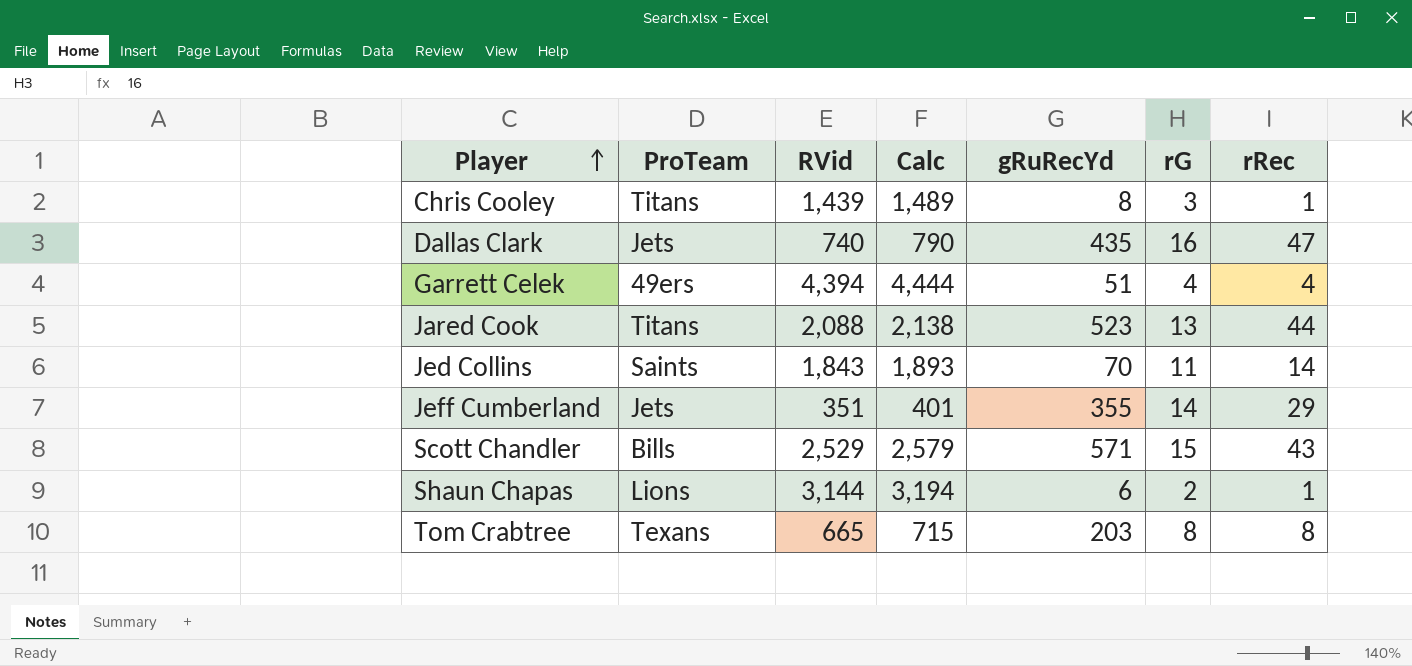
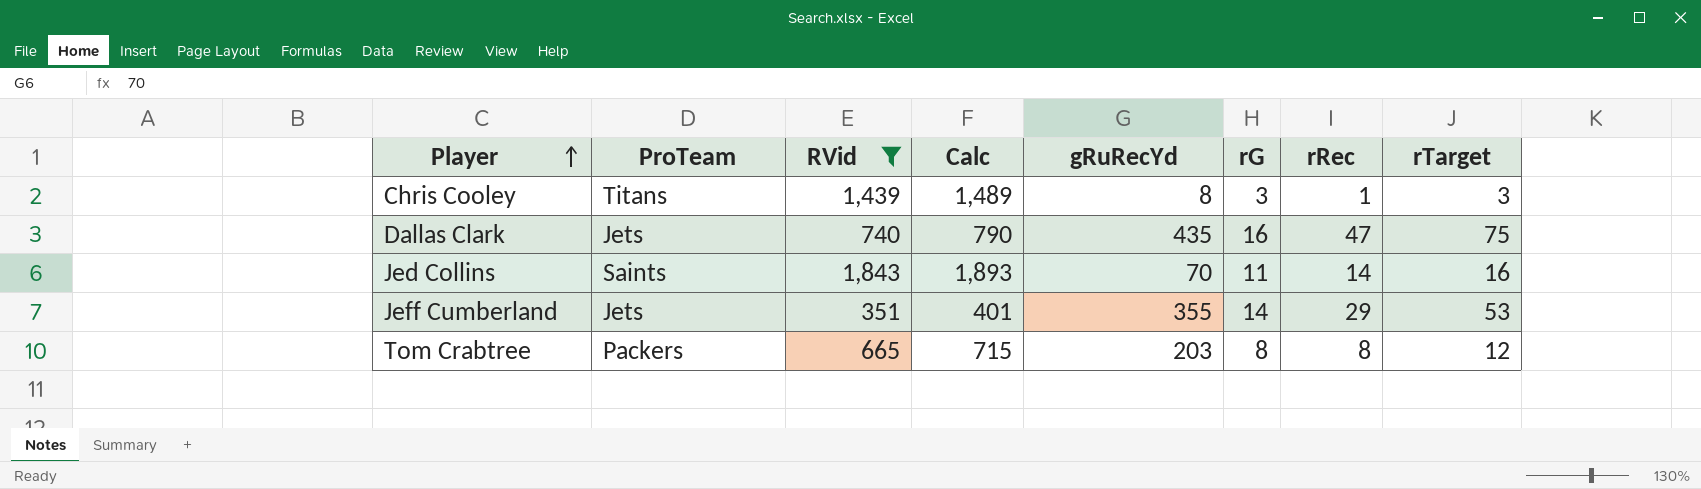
filter: none -> RVid <= 1,843
column rTarget | position: none -> 8
Tom Crabtree | ProTeam: Texans -> Packers

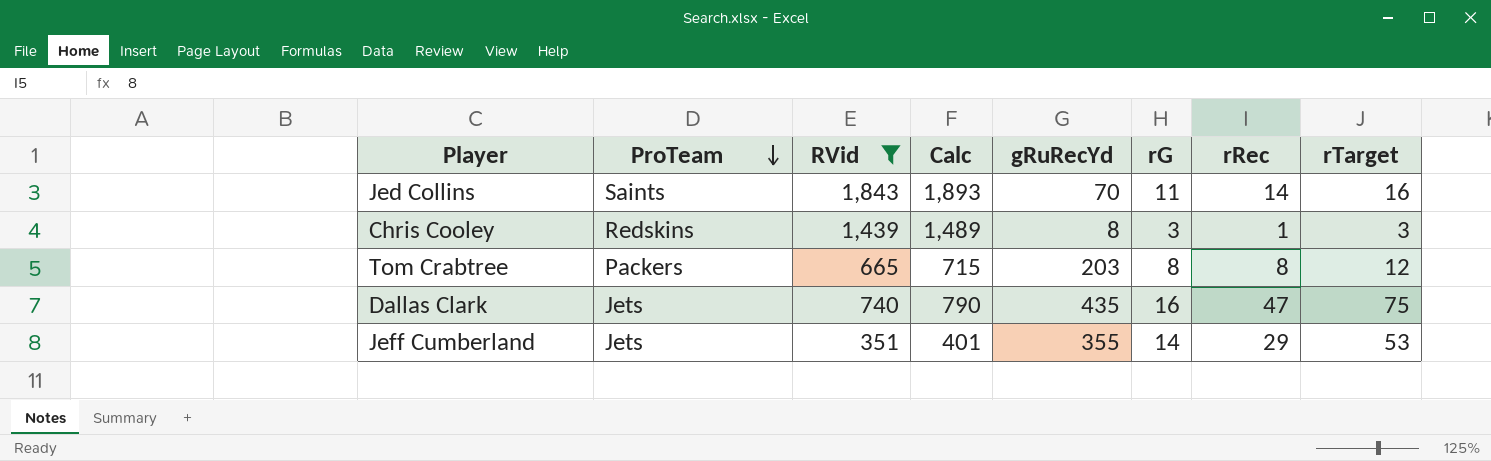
row order: Player ascending -> ProTeam descending
Chris Cooley | ProTeam: Titans -> Redskins

